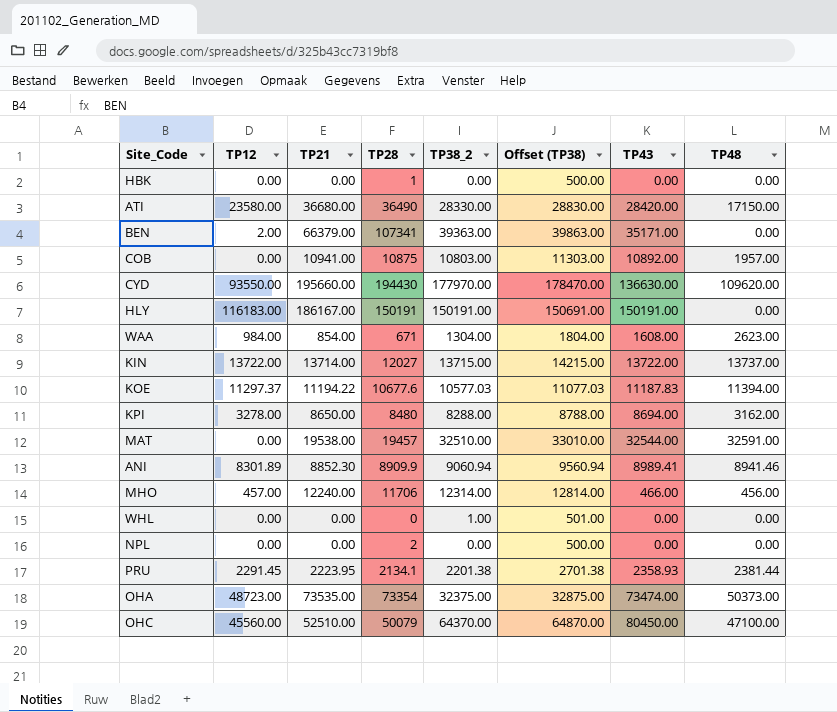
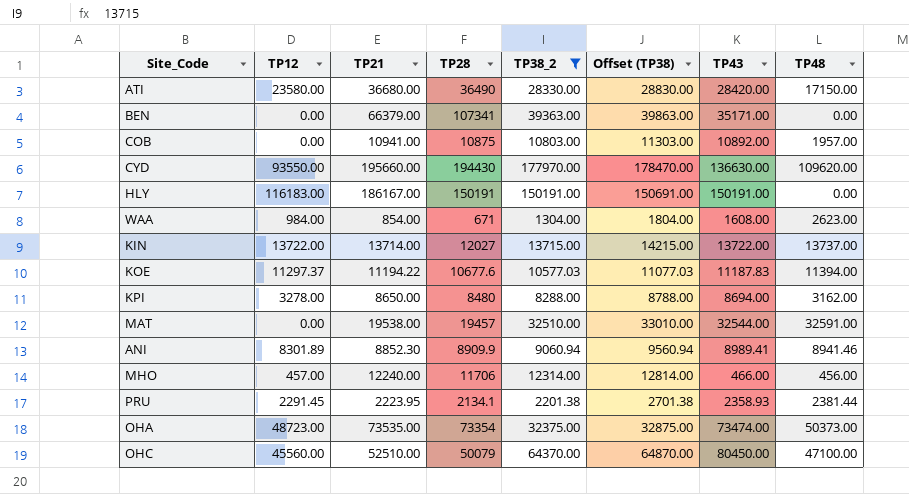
filter: none -> TP38_2 >= 1304.00
BEN | TP12: 2.00 -> 0.00

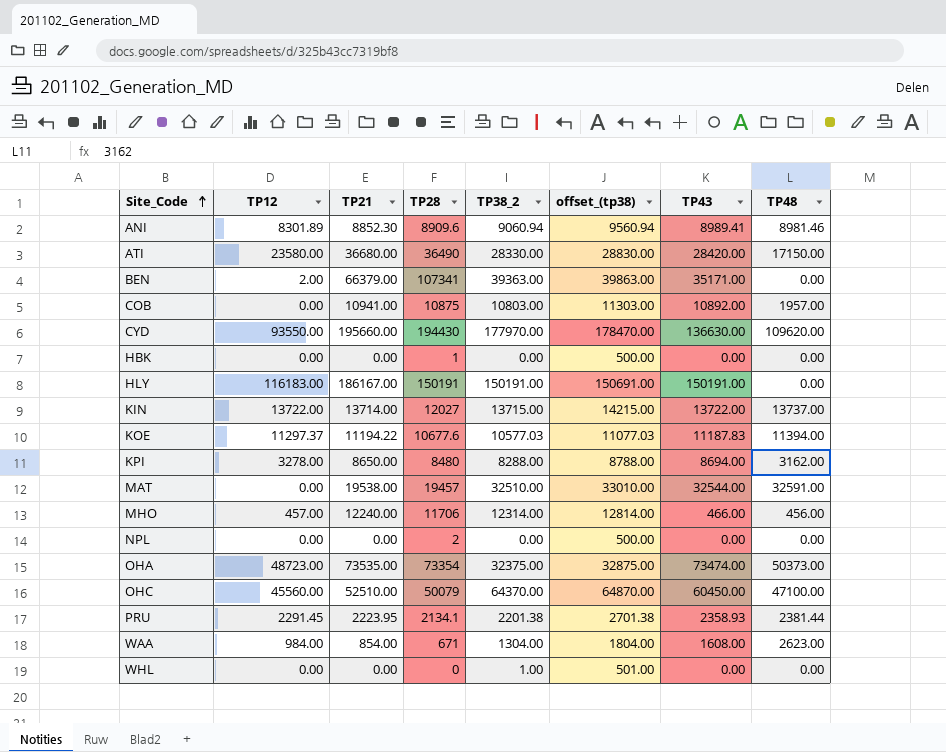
filter: TP38_2 >= 1304.00 -> none
row order: none -> Site_Code ascending
column name: Offset (TP38) -> offset_(tp38)
ANI | TP28: 8909.9 -> 8909.6
ANI | TP48: 8941.46 -> 8981.46
BEN | TP12: 0.00 -> 2.00
OHC | TP43: 80450.00 -> 60450.00

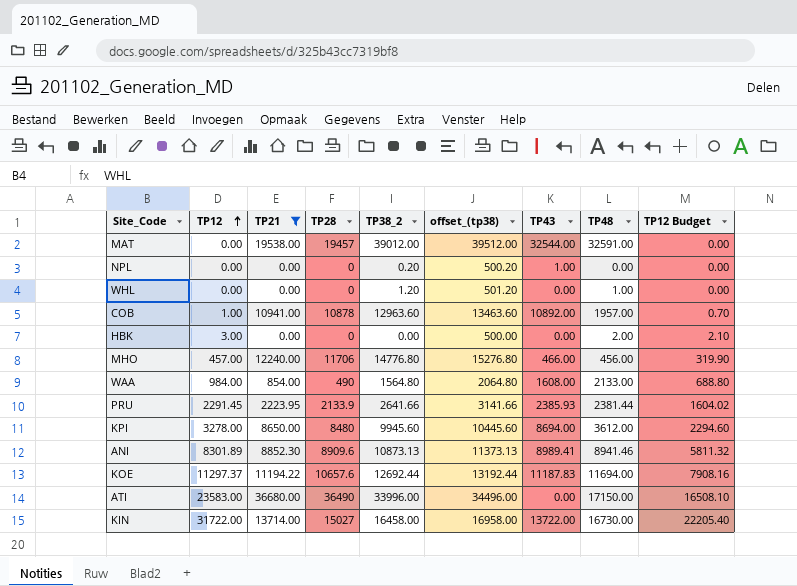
filter: none -> TP21 <= 36680.00
row order: Site_Code ascending -> TP12 ascending
column TP12 Budget | formula: none -> [TP12] * 0.7
MAT | TP38_2: 32510.00 -> 39012.00
MAT | offset_(tp38): 33010.00 -> 39512.00
NPL | TP28: 2 -> 0
NPL | TP38_2: 0.00 -> 0.20
NPL | offset_(tp38): 500.00 -> 500.20
NPL | TP43: 0.00 -> 1.00
WHL | TP38_2: 1.00 -> 1.20
WHL | offset_(tp38): 501.00 -> 501.20
WHL | TP48: 0.00 -> 1.00
COB | TP12: 0.00 -> 1.00
COB | TP28: 10875 -> 10878
COB | TP38_2: 10803.00 -> 12963.60
COB | offset_(tp38): 11303.00 -> 13463.60
HBK | TP12: 0.00 -> 3.00
HBK | TP28: 1 -> 0
HBK | TP48: 0.00 -> 2.00
MHO | TP38_2: 12314.00 -> 14776.80
MHO | offset_(tp38): 12814.00 -> 15276.80
WAA | TP28: 671 -> 490
WAA | TP38_2: 1304.00 -> 1564.80
WAA | offset_(tp38): 1804.00 -> 2064.80
WAA | TP48: 2623.00 -> 2133.00
PRU | TP28: 2134.1 -> 2133.9
PRU | TP38_2: 2201.38 -> 2641.66
PRU | offset_(tp38): 2701.38 -> 3141.66
PRU | TP43: 2358.93 -> 2385.93
KPI | TP38_2: 8288.00 -> 9945.60
KPI | offset_(tp38): 8788.00 -> 10445.60
KPI | TP48: 3162.00 -> 3612.00
ANI | TP38_2: 9060.94 -> 10873.13
ANI | offset_(tp38): 9560.94 -> 11373.13
ANI | TP48: 8981.46 -> 8941.46
KOE | TP28: 10677.6 -> 10657.6
KOE | TP38_2: 10577.03 -> 12692.44
KOE | offset_(tp38): 11077.03 -> 13192.44
KOE | TP48: 11394.00 -> 11694.00
ATI | TP12: 23580.00 -> 23583.00
ATI | TP38_2: 28330.00 -> 33996.00
ATI | offset_(tp38): 28830.00 -> 34496.00
ATI | TP43: 28420.00 -> 0.00
KIN | TP12: 13722.00 -> 31722.00
KIN | TP28: 12027 -> 15027
KIN | TP38_2: 13715.00 -> 16458.00
KIN | offset_(tp38): 14215.00 -> 16958.00
KIN | TP48: 13737.00 -> 16730.00

